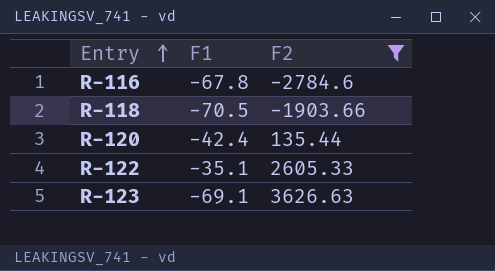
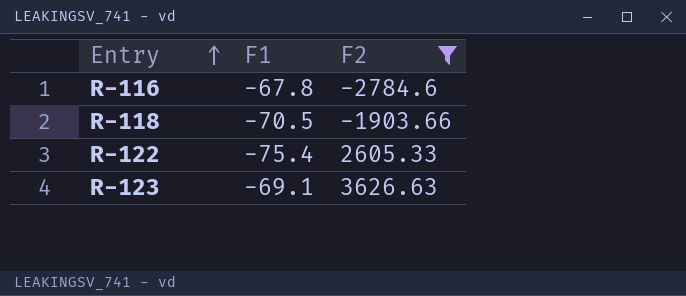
row R-120: -42.4 | 135.44 -> none
R-122 | F1: -35.1 -> -75.4

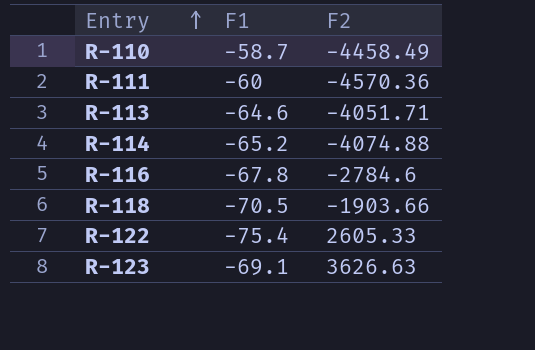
filter: F2 >= -2784.6 -> none

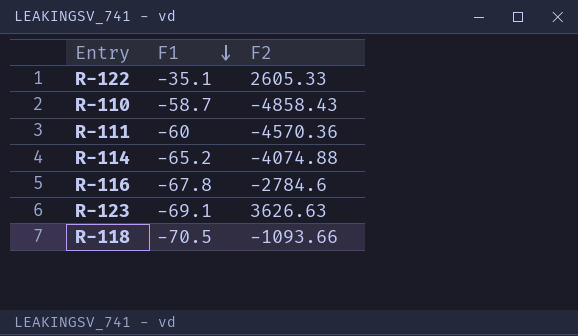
row order: Entry ascending -> F1 descending
row R-113: -64.6 | -4051.71 -> none
R-122 | F1: -75.4 -> -35.1
R-110 | F2: -4458.49 -> -4858.43
R-118 | F2: -1903.66 -> -1093.66

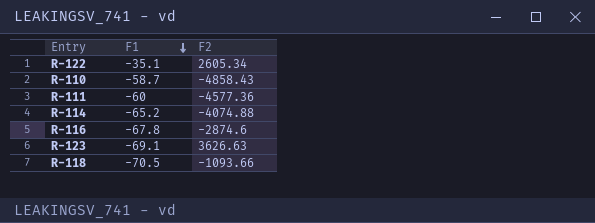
R-122 | F2: 2605.33 -> 2605.34
R-111 | F2: -4570.36 -> -4577.36
R-116 | F2: -2784.6 -> -2874.6

